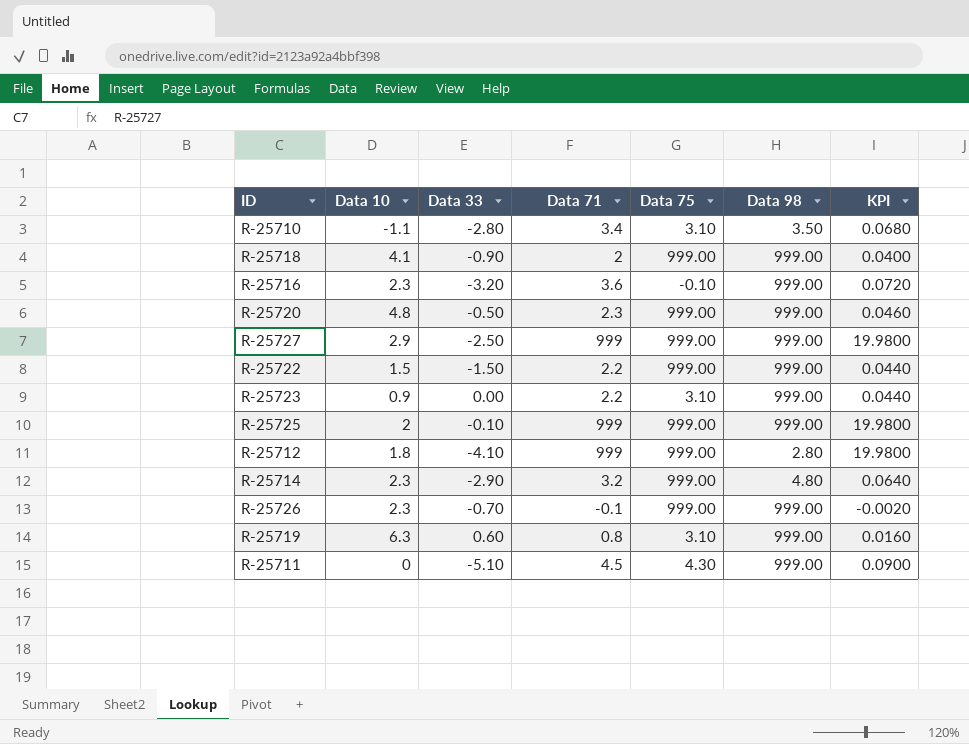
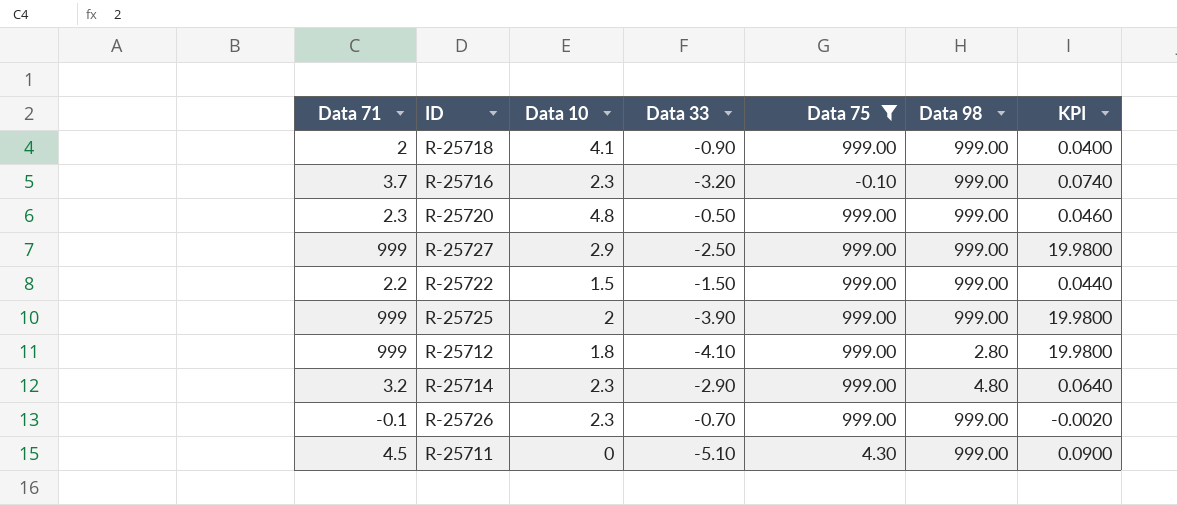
filter: none -> Data 75 != 3.10
column Data 71 | position: 4 -> 1
R-25716 | Data 71: 3.6 -> 3.7
R-25716 | KPI: 0.0720 -> 0.0740
R-25725 | Data 33: -0.10 -> -3.90

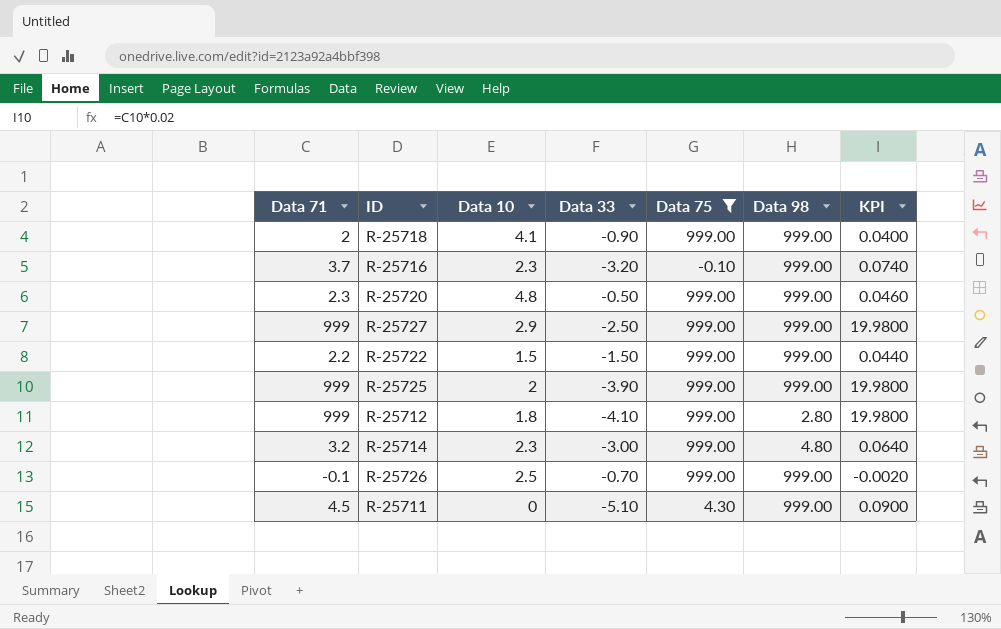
R-25714 | Data 33: -2.90 -> -3.00
R-25726 | Data 10: 2.3 -> 2.5

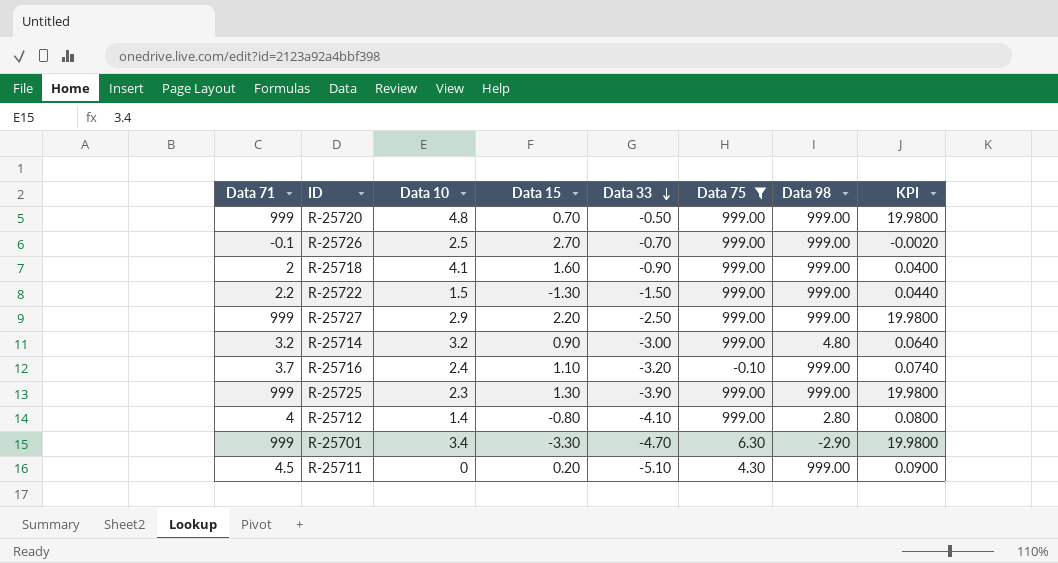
row order: none -> Data 33 descending
column Data 15 | position: none -> 4
R-25720 | Data 71: 2.3 -> 999
R-25720 | KPI: 0.0460 -> 19.9800
R-25714 | Data 10: 2.3 -> 3.2
R-25716 | Data 10: 2.3 -> 2.4
R-25725 | Data 10: 2 -> 2.3
R-25712 | Data 71: 999 -> 4
R-25712 | Data 10: 1.8 -> 1.4
R-25712 | KPI: 19.9800 -> 0.0800
row R-25701: none -> 999 | 3.4 | -3.30 | -4.70 | 6.30 | -2.90 | 19.9800

